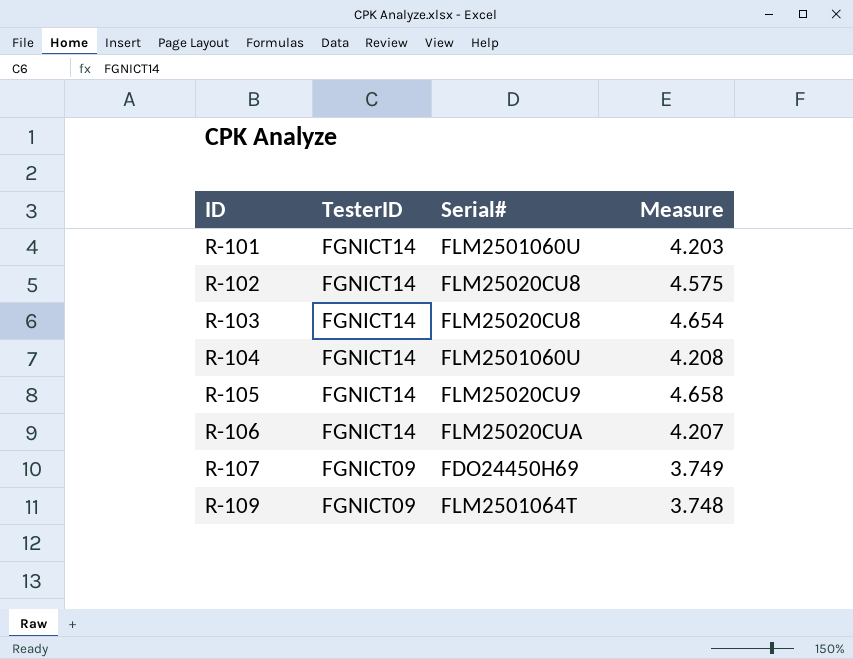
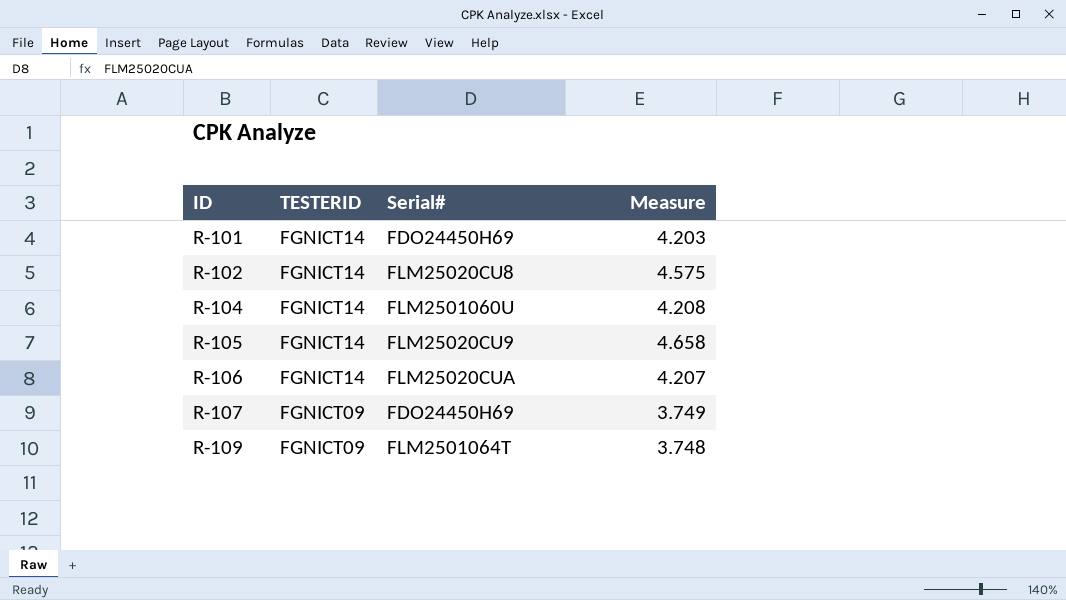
column name: TesterID -> TESTERID
row R-103: FGNICT14 | FLM25020CU8 | 4.654 -> none
R-101 | Serial#: FLM2501060U -> FDO24450H69

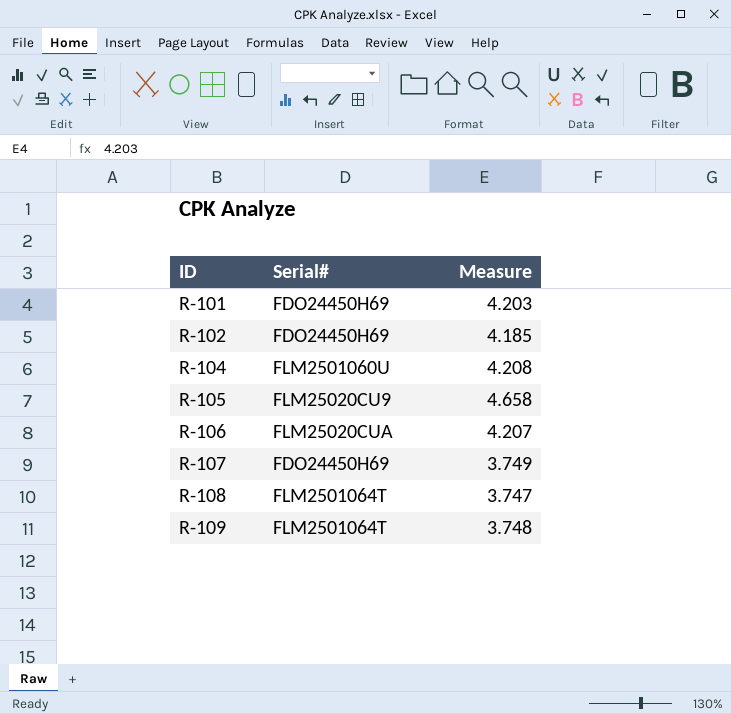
column TESTERID | position: 2 -> none
R-102 | Serial#: FLM25020CU8 -> FDO24450H69
R-102 | Measure: 4.575 -> 4.185
row R-108: none -> FLM2501064T | 3.747

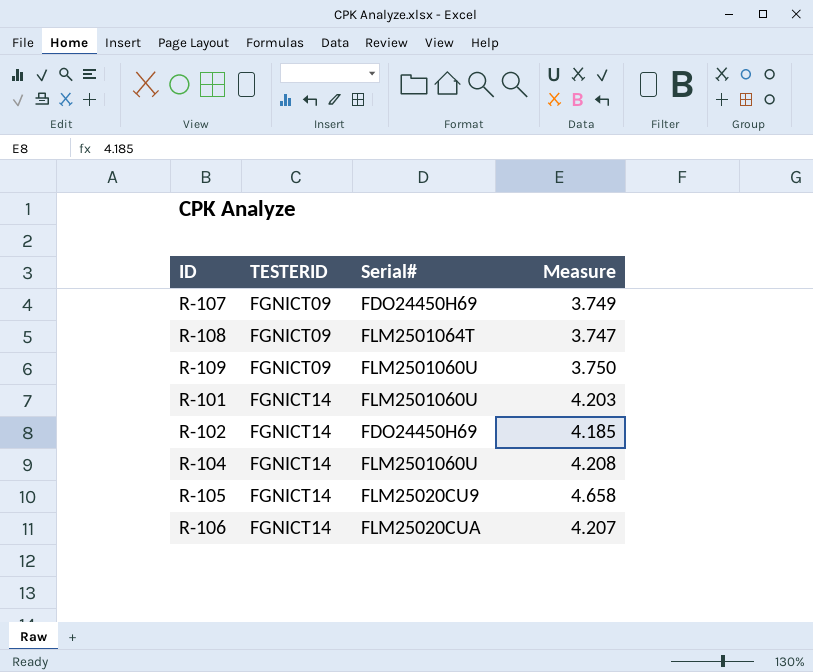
row order: ID ascending -> TESTERID ascending
column TESTERID | position: none -> 2
R-109 | Serial#: FLM2501064T -> FLM2501060U
R-109 | Measure: 3.748 -> 3.750
R-101 | Serial#: FDO24450H69 -> FLM2501060U

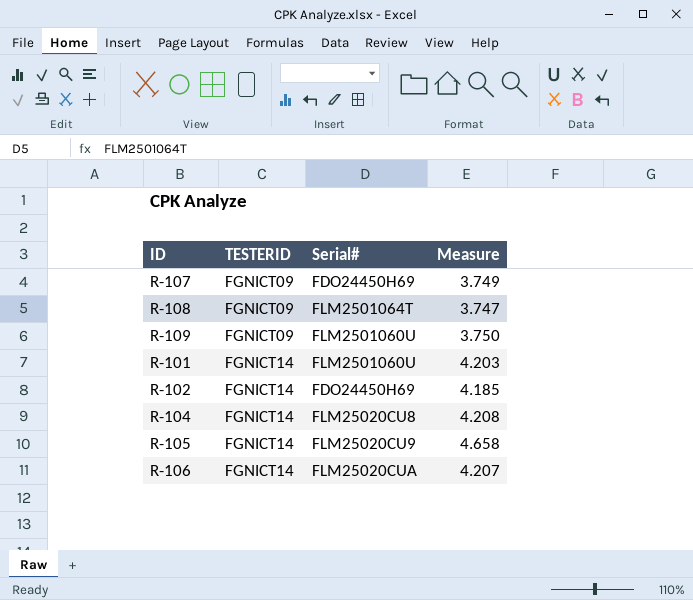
R-104 | Serial#: FLM2501060U -> FLM25020CU8

